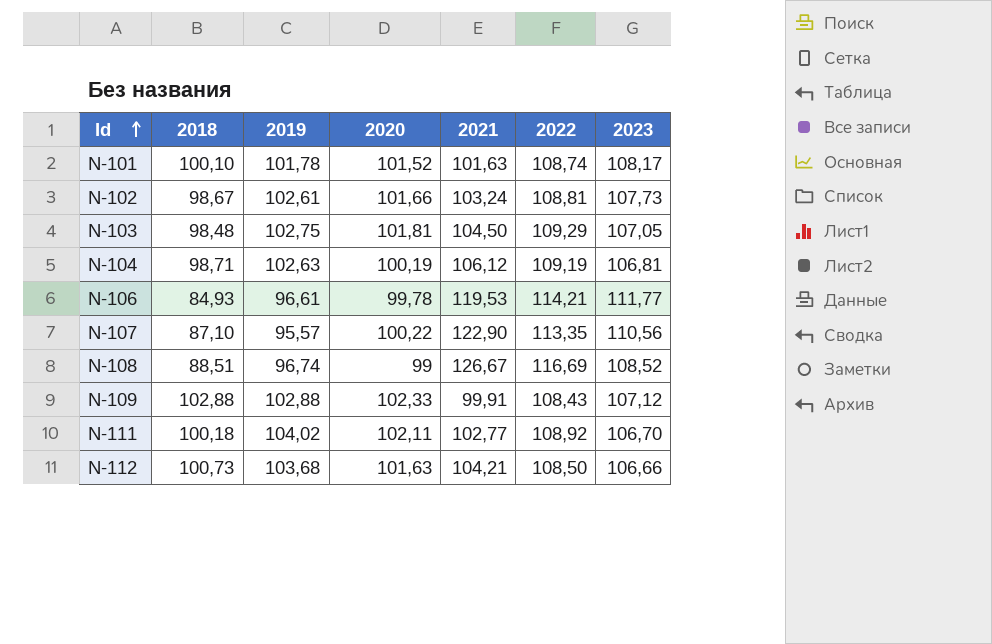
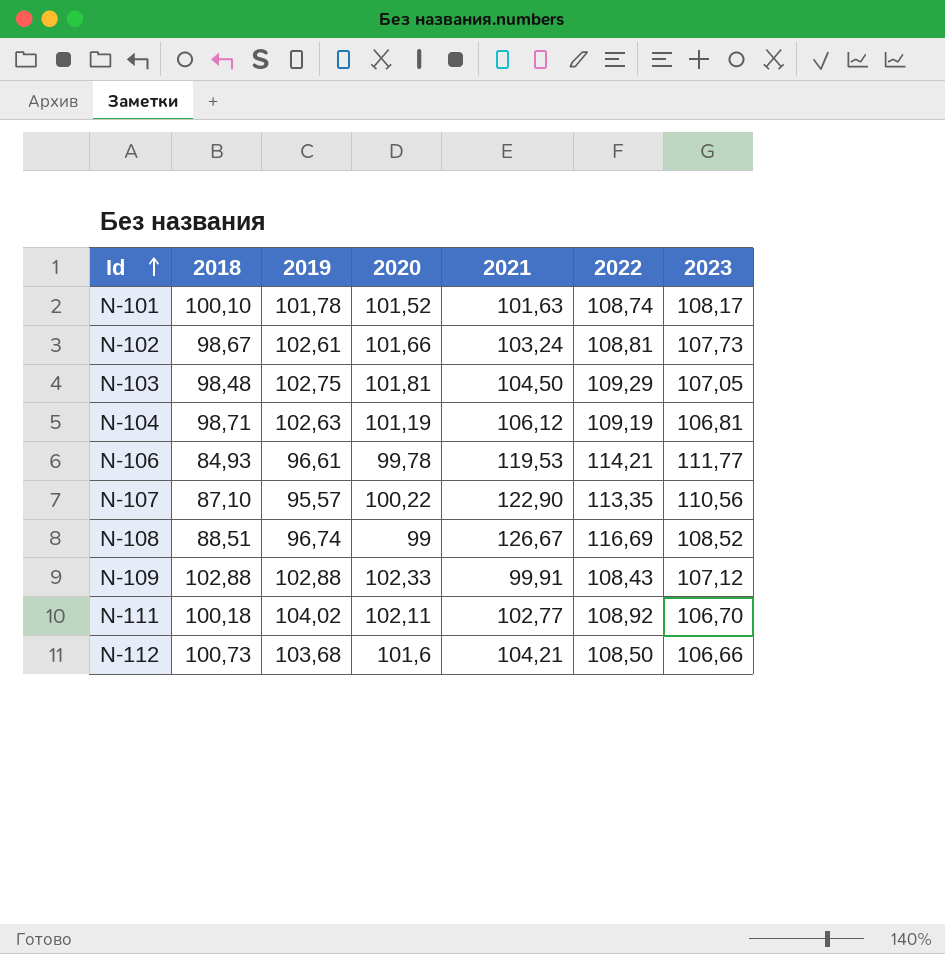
N-104 | 2020: 100,19 -> 101,19
N-112 | 2020: 101,63 -> 101,6

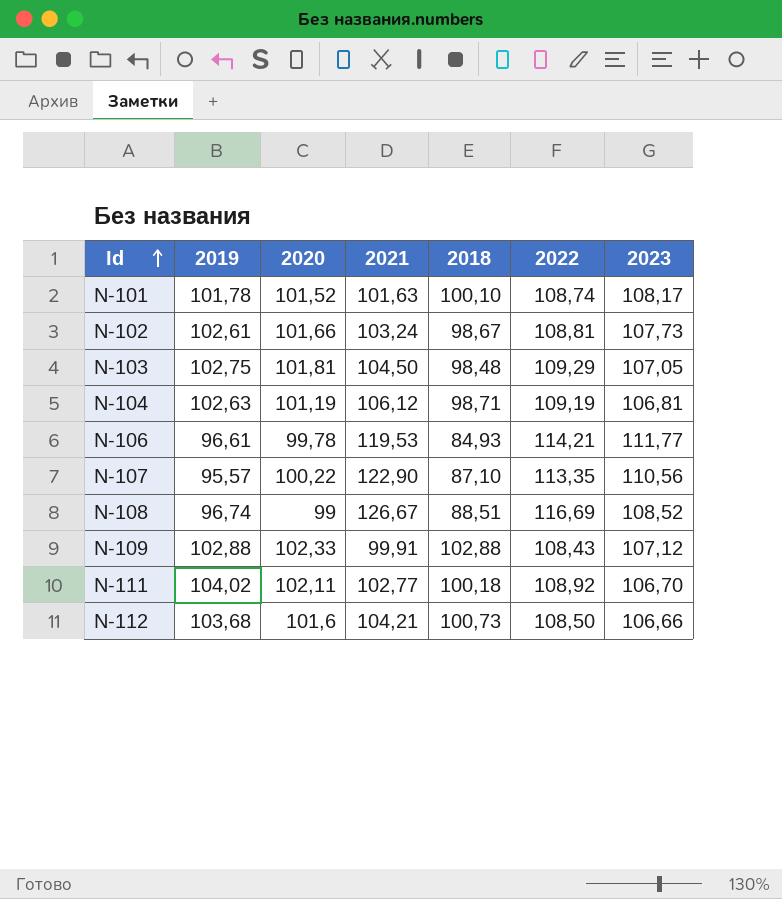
column 2018 | position: 2 -> 5

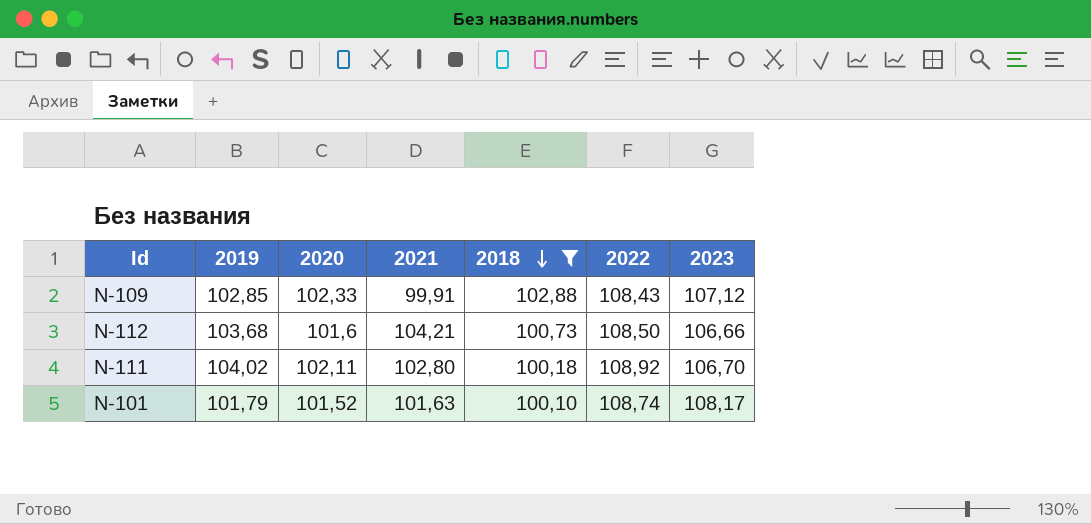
filter: none -> 2018 >= 100,10
row order: Id ascending -> 2018 descending
N-109 | 2019: 102,88 -> 102,85
N-111 | 2021: 102,77 -> 102,80
N-101 | 2019: 101,78 -> 101,79

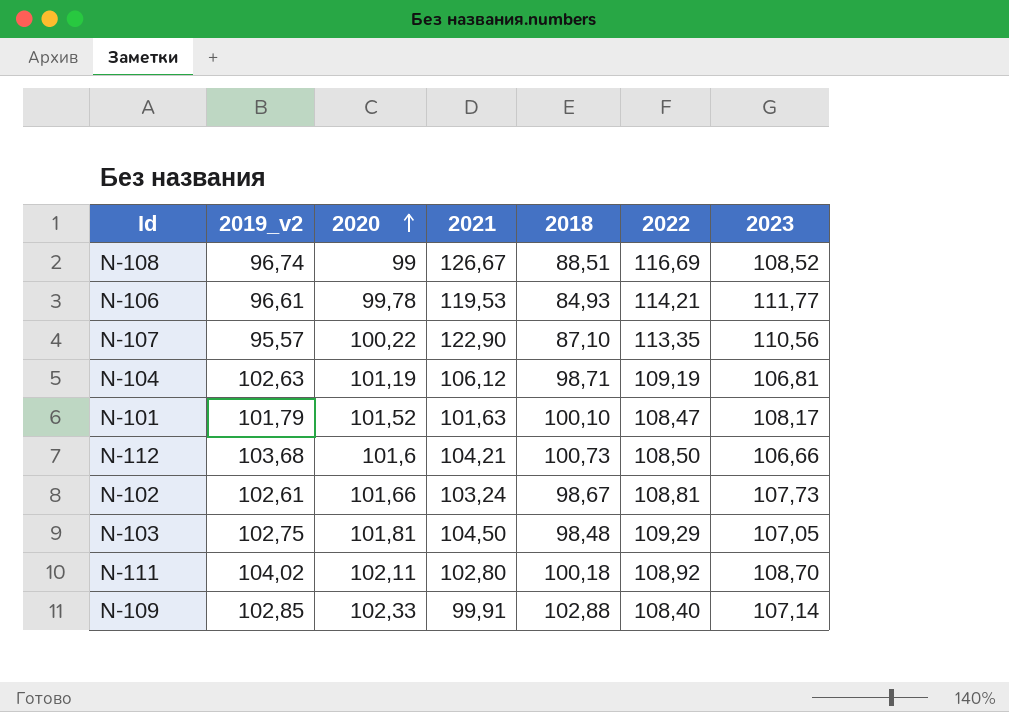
filter: 2018 >= 100,10 -> none
row order: 2018 descending -> 2020 ascending
column name: 2019 -> 2019_v2
N-101 | 2022: 108,74 -> 108,47
N-111 | 2023: 106,70 -> 108,70
N-109 | 2022: 108,43 -> 108,40
N-109 | 2023: 107,12 -> 107,14

